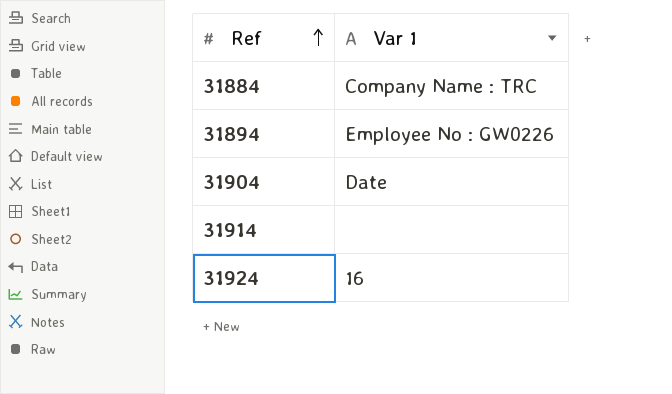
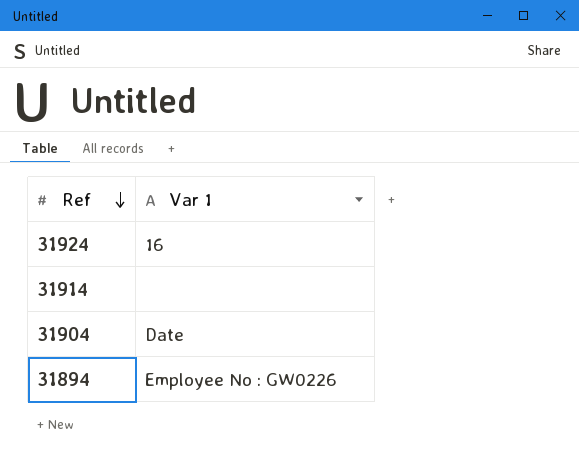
row order: Ref ascending -> Ref descending
row 31884: Company Name : TRC -> none

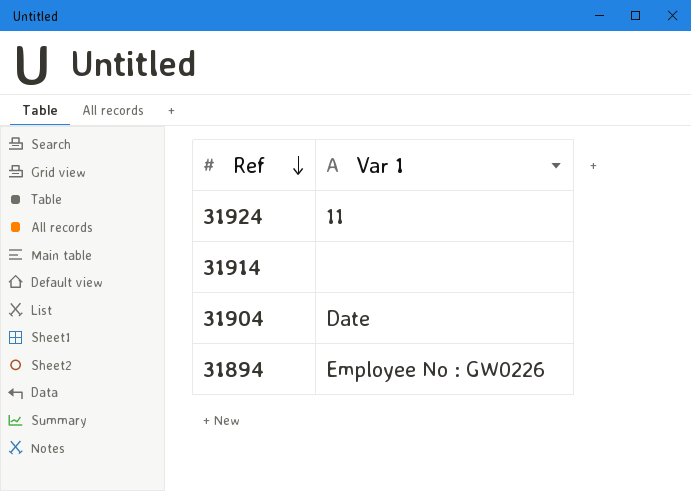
31924 | Var 1: 16 -> 11

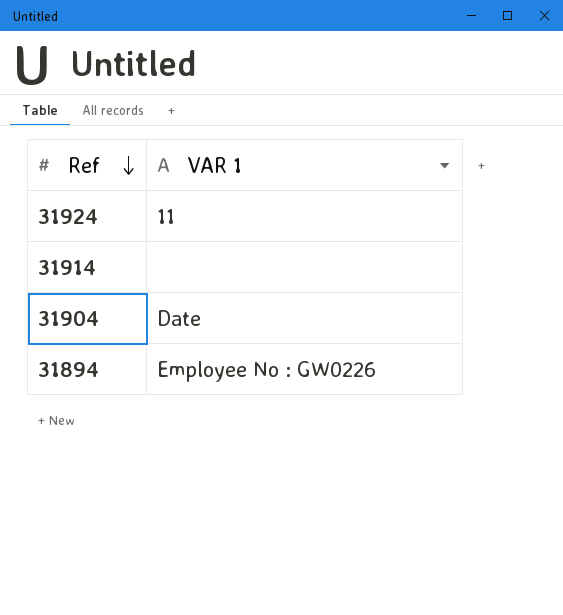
column name: Var 1 -> VAR 1

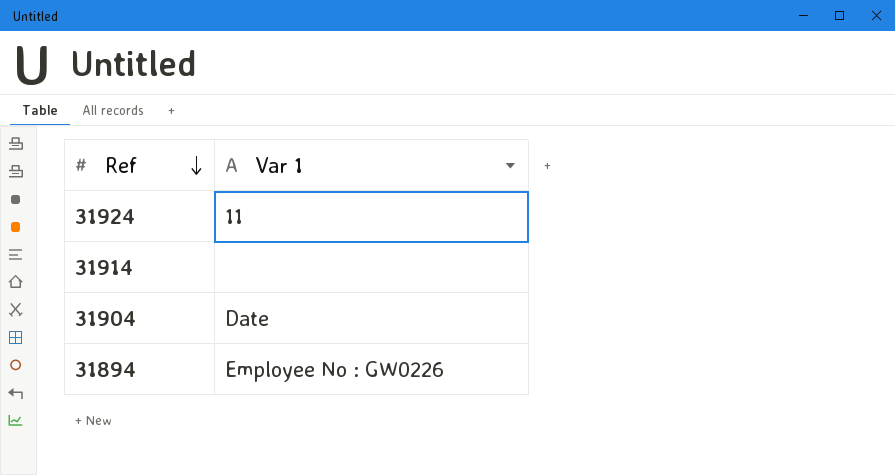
column name: VAR 1 -> Var 1

